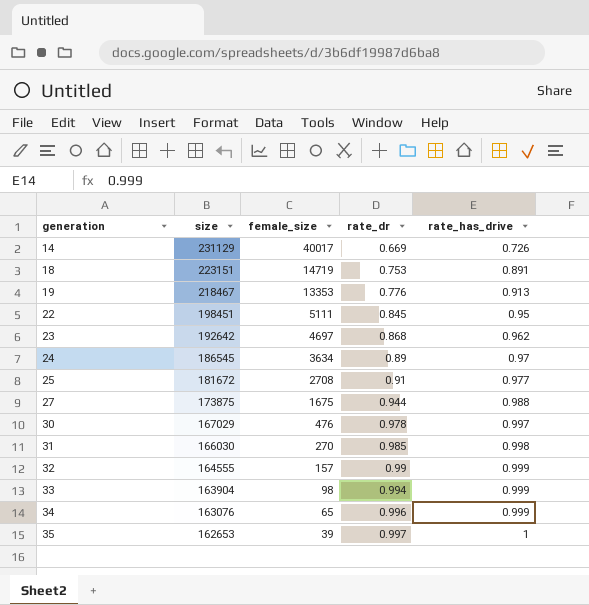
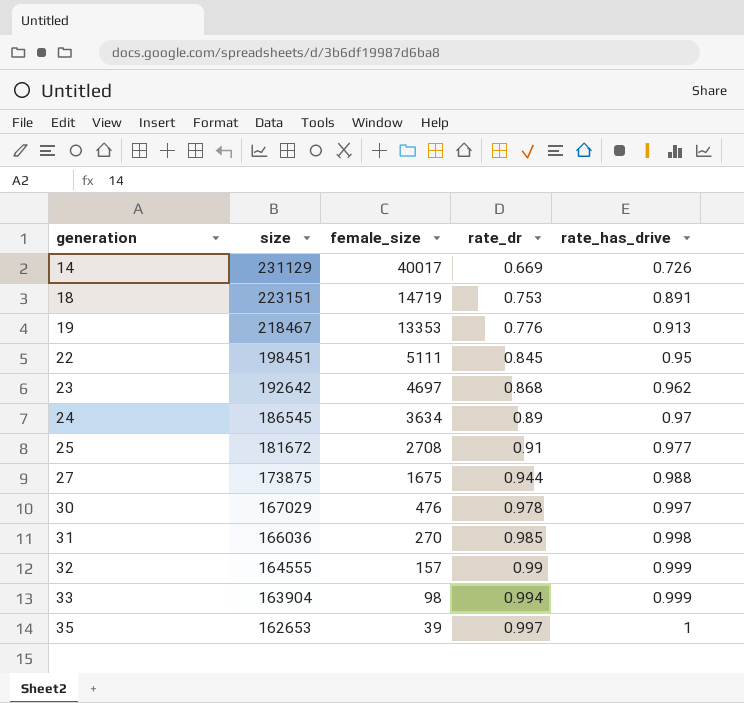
row 34: 163076 | 65 | 0.996 | 0.999 -> none
31 | size: 166030 -> 166036

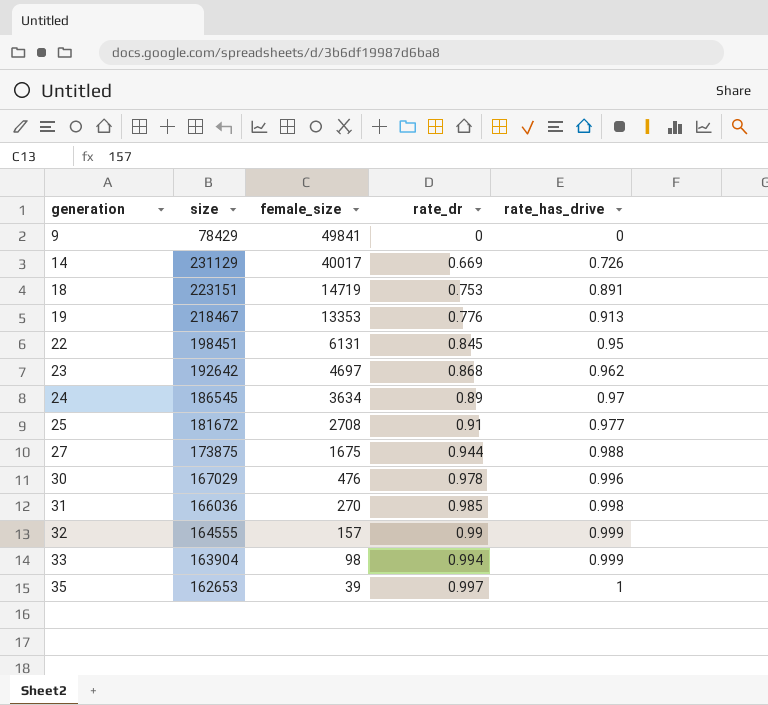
row 9: none -> 78429 | 49841 | 0 | 0
22 | female_size: 5111 -> 6131
30 | rate_has_drive: 0.997 -> 0.996

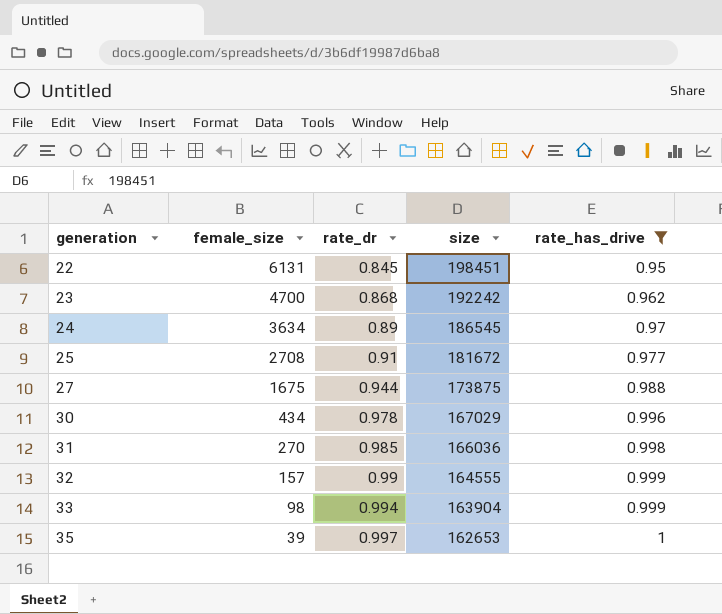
filter: none -> rate_has_drive >= 0.95
column size | position: 2 -> 4
23 | female_size: 4697 -> 4700
23 | size: 192642 -> 192242
30 | female_size: 476 -> 434

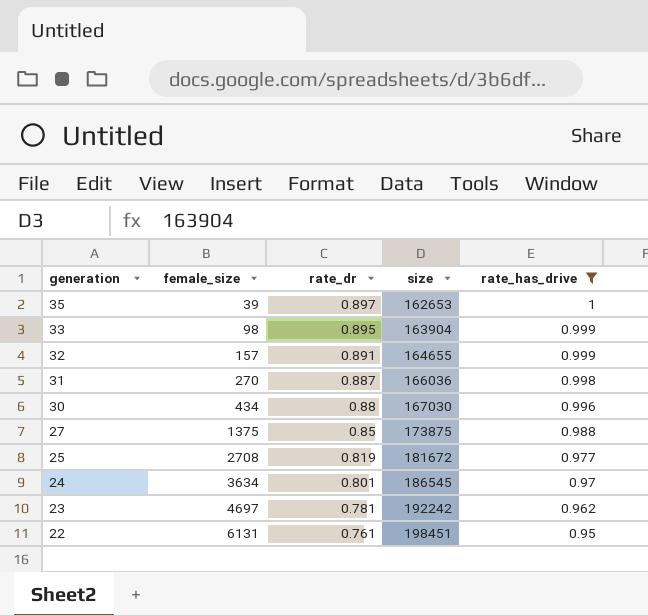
row order: generation ascending -> generation descending
35 | rate_dr: 0.997 -> 0.897
33 | rate_dr: 0.994 -> 0.895
32 | rate_dr: 0.99 -> 0.891
32 | size: 164555 -> 164655
31 | rate_dr: 0.985 -> 0.887
30 | rate_dr: 0.978 -> 0.88
30 | size: 167029 -> 167030
27 | female_size: 1675 -> 1375
27 | rate_dr: 0.944 -> 0.85
25 | rate_dr: 0.91 -> 0.819
24 | rate_dr: 0.89 -> 0.801
23 | female_size: 4700 -> 4697
23 | rate_dr: 0.868 -> 0.781
22 | rate_dr: 0.845 -> 0.761

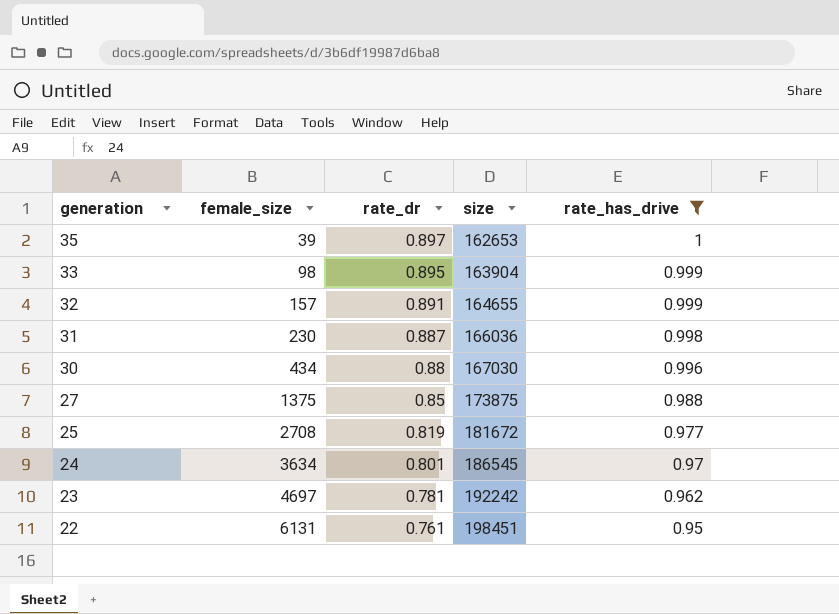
31 | female_size: 270 -> 230

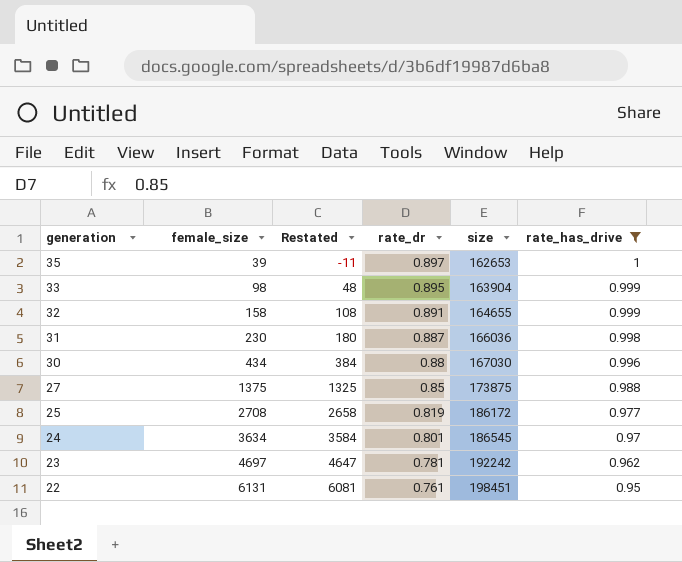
column Restated | formula: none -> [female_size] - 50
32 | female_size: 157 -> 158
25 | size: 181672 -> 186172

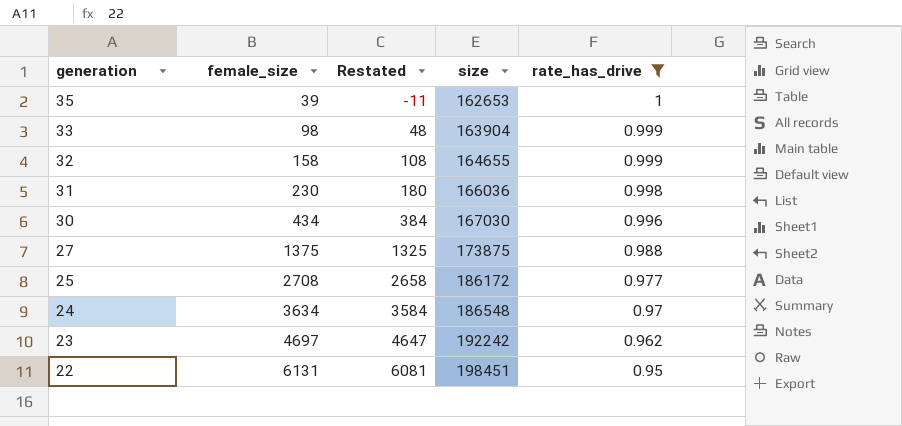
column rate_dr | position: 4 -> none
24 | size: 186545 -> 186548

